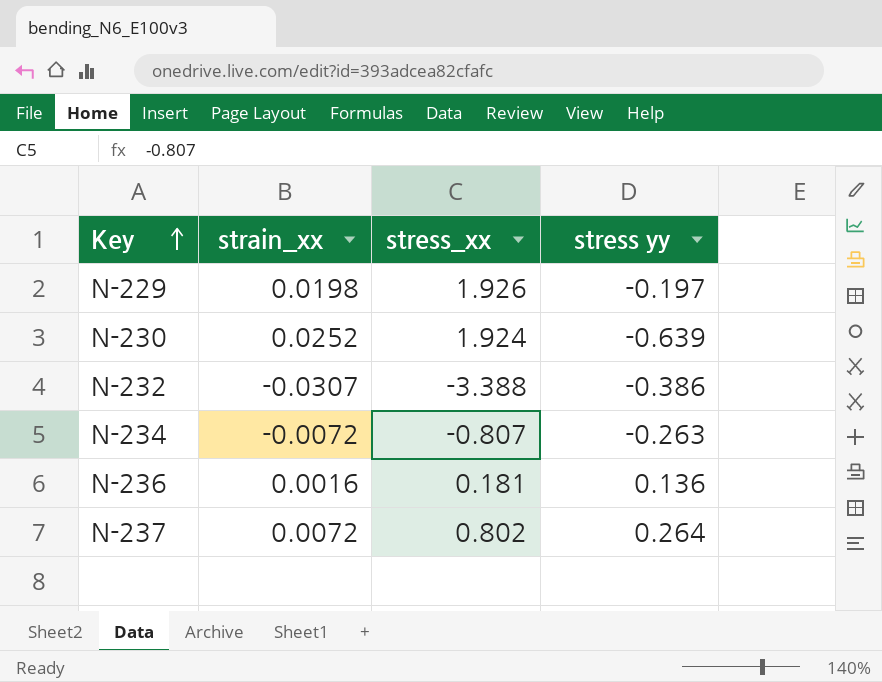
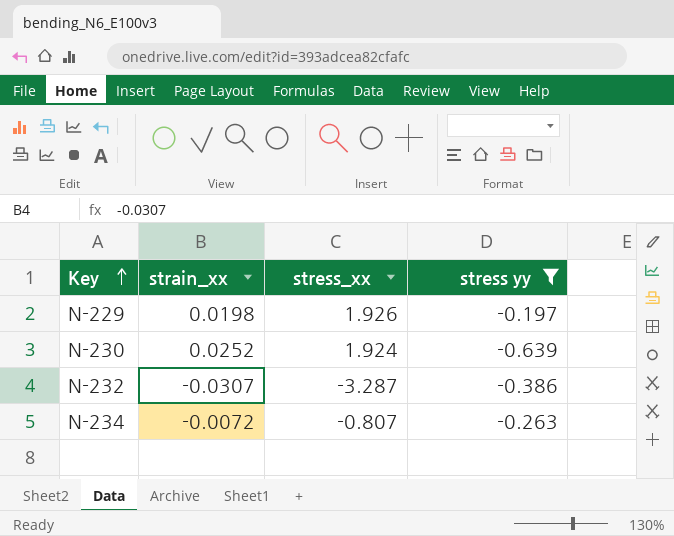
filter: none -> stress yy <= -0.197
N-232 | stress_xx: -3.388 -> -3.287

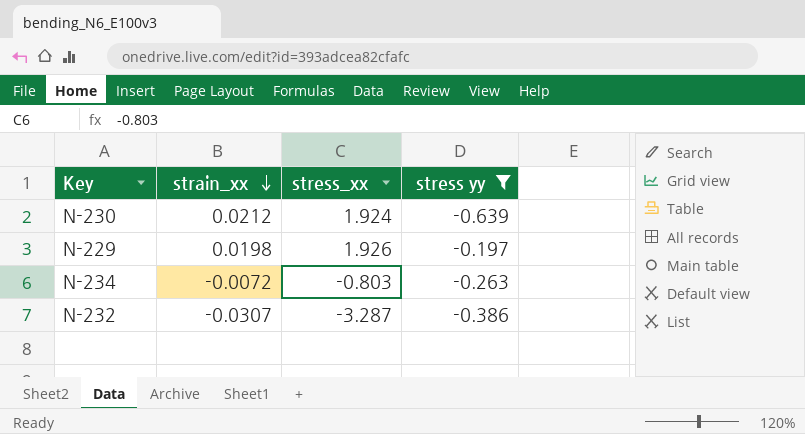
row order: Key ascending -> strain_xx descending
N-230 | strain_xx: 0.0252 -> 0.0212
N-234 | stress_xx: -0.807 -> -0.803

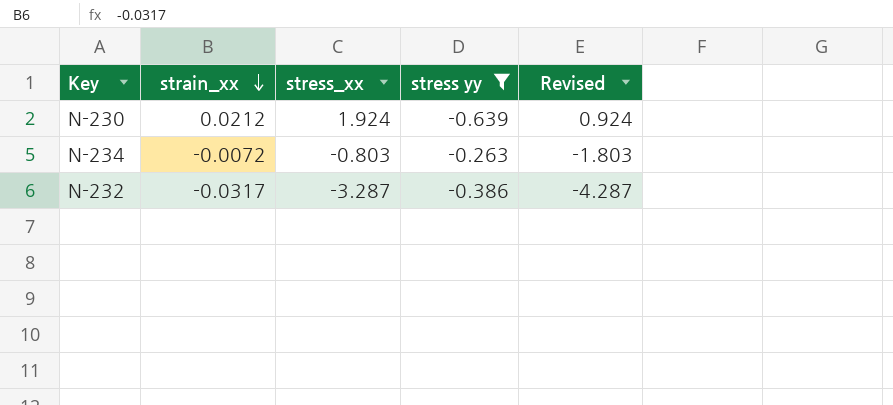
column Revised | formula: none -> [stress_xx] - 1
row N-229: 0.0198 | 1.926 | -0.197 -> none
N-232 | strain_xx: -0.0307 -> -0.0317

